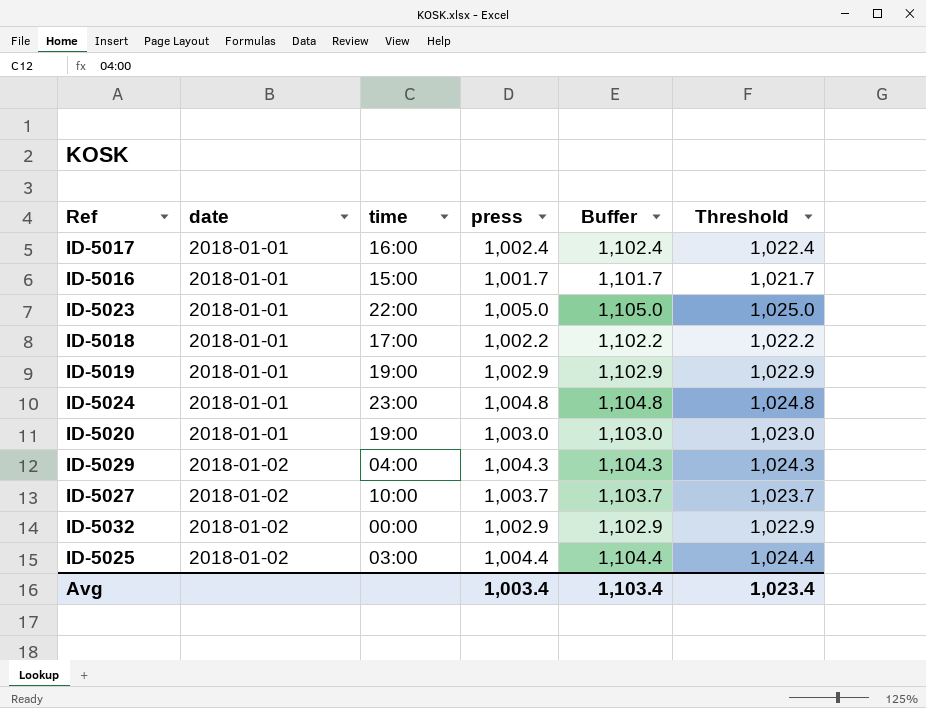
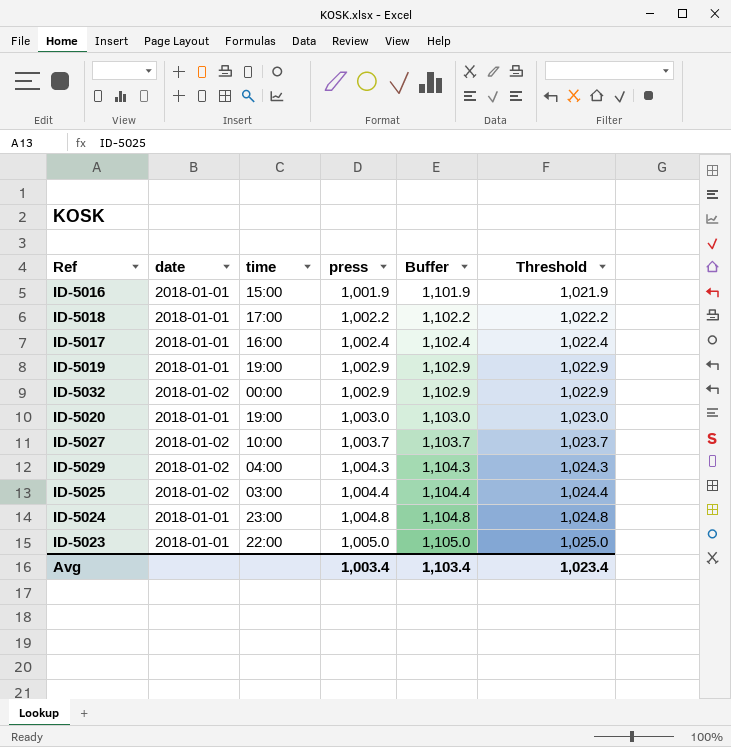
row order: date ascending -> press ascending
ID-5016 | press: 1,001.7 -> 1,001.9
ID-5016 | Buffer: 1,101.7 -> 1,101.9
ID-5016 | Threshold: 1,021.7 -> 1,021.9

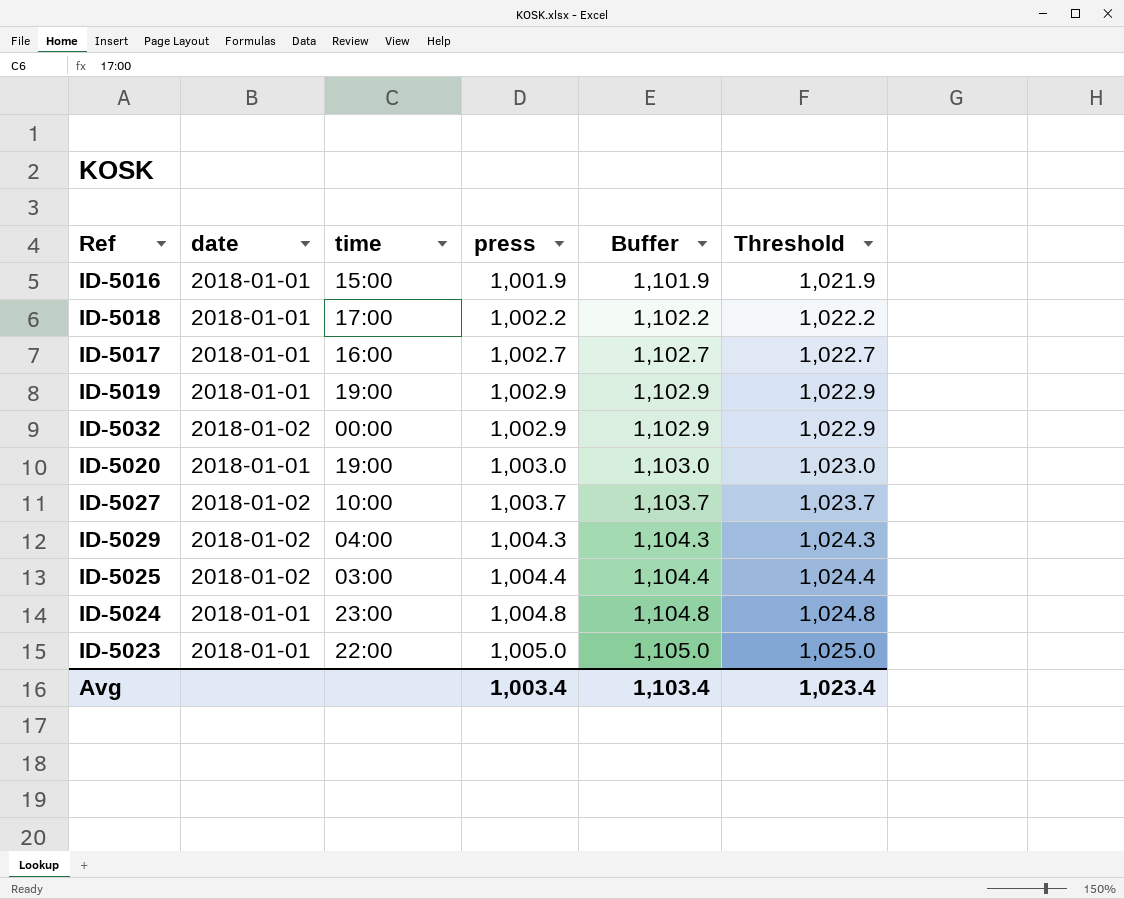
ID-5017 | press: 1,002.4 -> 1,002.7
ID-5017 | Buffer: 1,102.4 -> 1,102.7
ID-5017 | Threshold: 1,022.4 -> 1,022.7

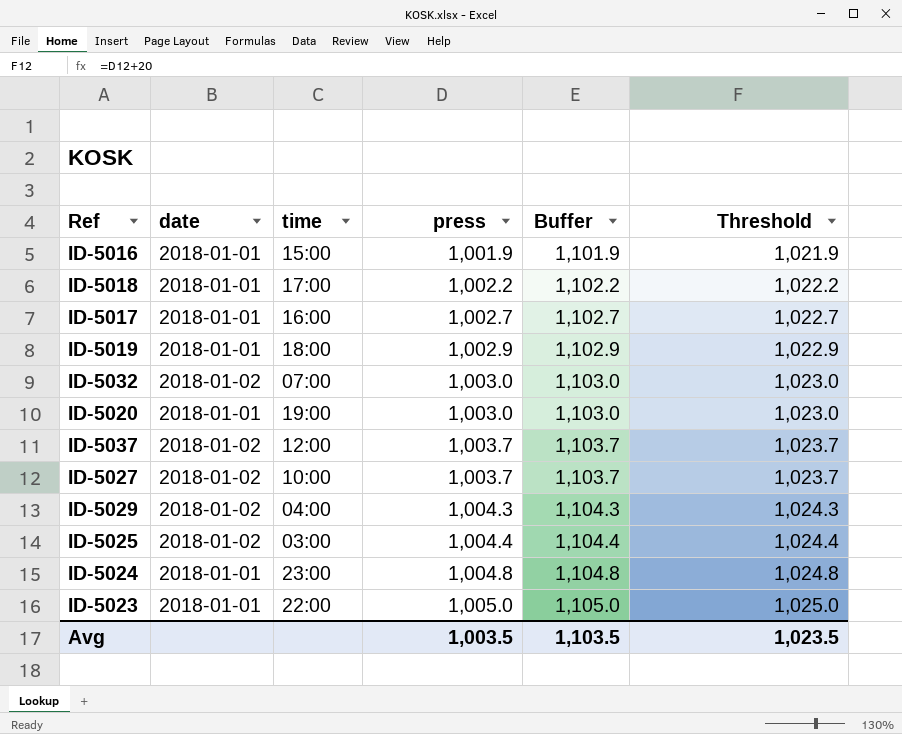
ID-5019 | time: 19:00 -> 18:00
ID-5032 | time: 00:00 -> 07:00
ID-5032 | press: 1,002.9 -> 1,003.0
ID-5032 | Buffer: 1,102.9 -> 1,103.0
ID-5032 | Threshold: 1,022.9 -> 1,023.0
row ID-5037: none -> 2018-01-02 | 12:00 | 1,003.7 | 1,103.7 | 1,023.7
Avg | press: 1,003.4 -> 1,003.5
Avg | Buffer: 1,103.4 -> 1,103.5
Avg | Threshold: 1,023.4 -> 1,023.5

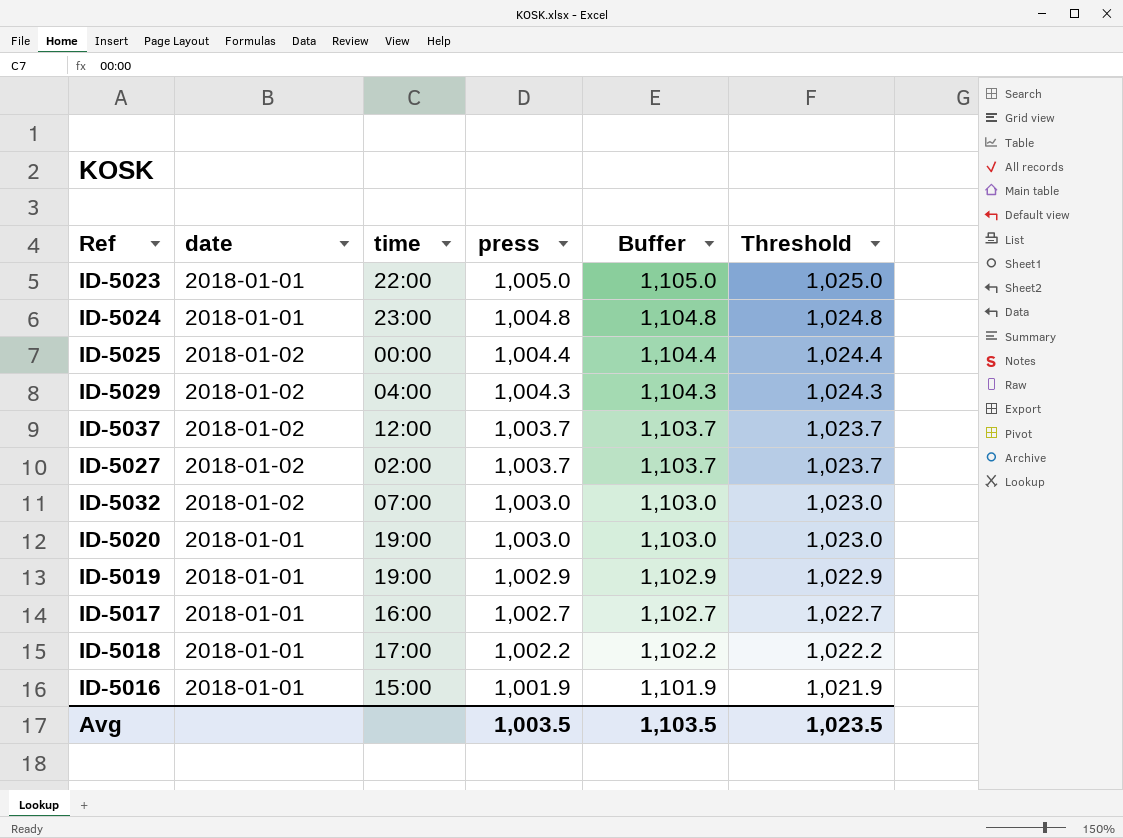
row order: press ascending -> press descending
ID-5025 | time: 03:00 -> 00:00
ID-5027 | time: 10:00 -> 02:00
ID-5019 | time: 18:00 -> 19:00

